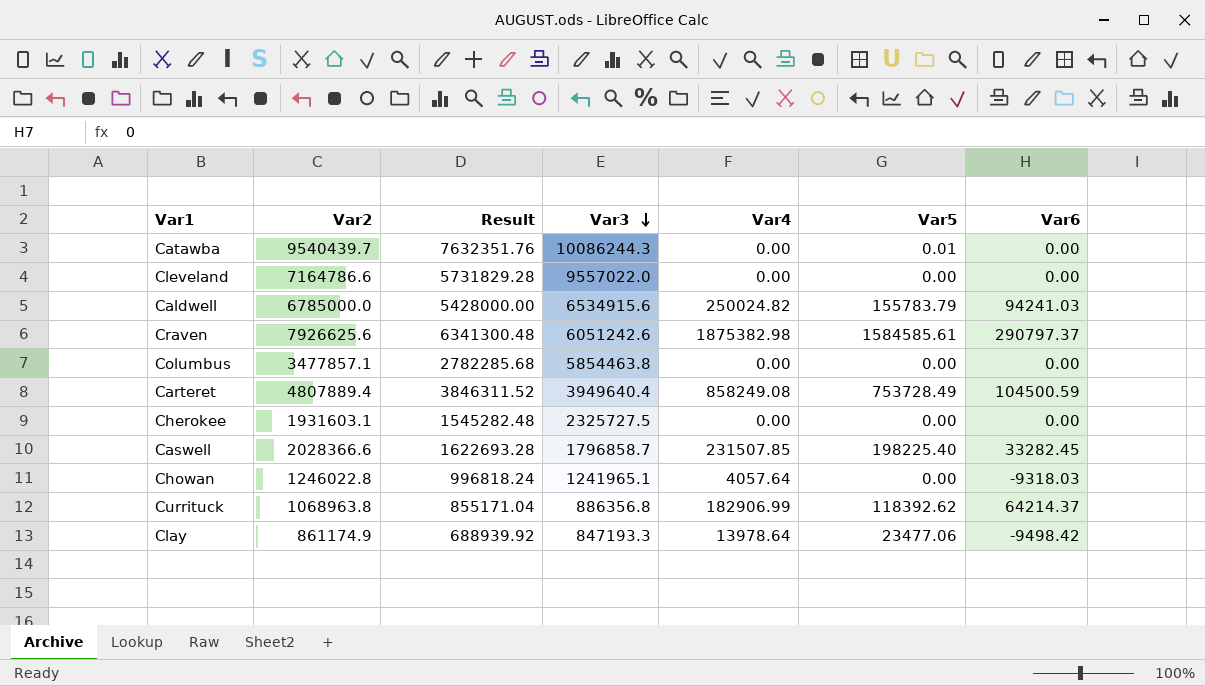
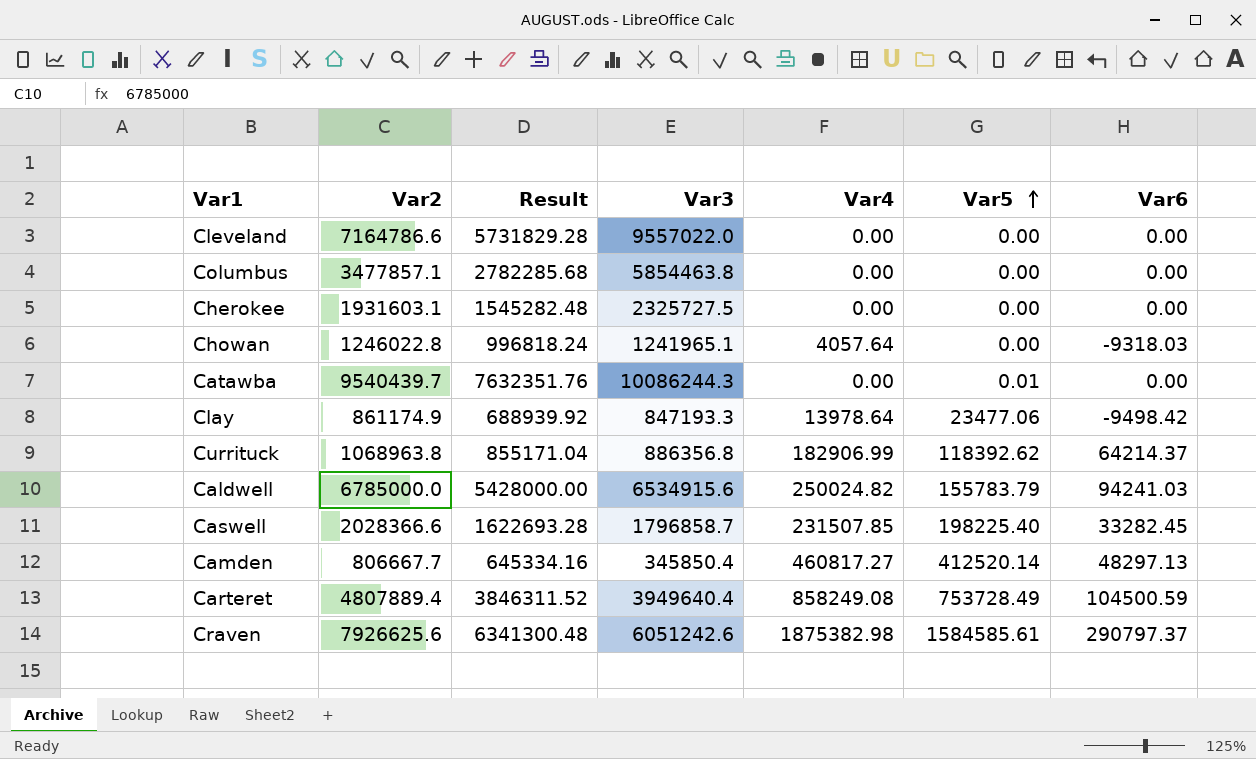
row order: Var3 descending -> Var5 ascending
row Camden: none -> 806667.7 | 645334.16 | 345850.4 | 460817.27 | 412520.14 | 48297.13

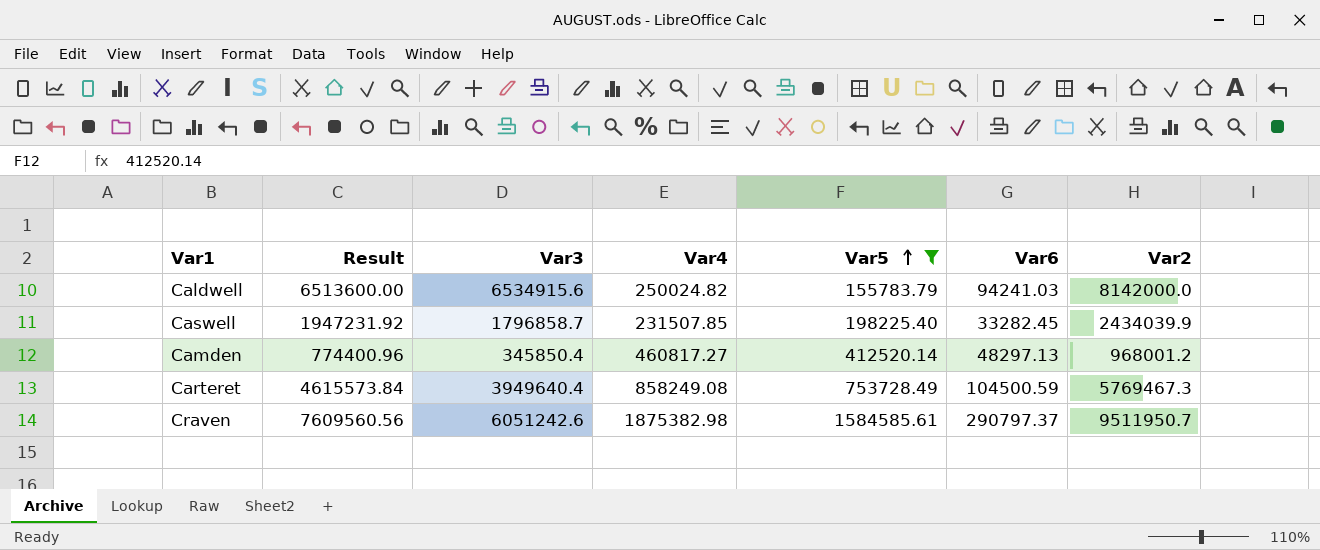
filter: none -> Var5 >= 155783.79
column Var2 | position: 2 -> 7
Caldwell | Result: 5428000.00 -> 6513600.00
Caldwell | Var2: 6785000.0 -> 8142000.0
Caswell | Result: 1622693.28 -> 1947231.92
Caswell | Var2: 2028366.6 -> 2434039.9
Camden | Result: 645334.16 -> 774400.96
Camden | Var2: 806667.7 -> 968001.2
Carteret | Result: 3846311.52 -> 4615573.84
Carteret | Var2: 4807889.4 -> 5769467.3
Craven | Result: 6341300.48 -> 7609560.56
Craven | Var2: 7926625.6 -> 9511950.7

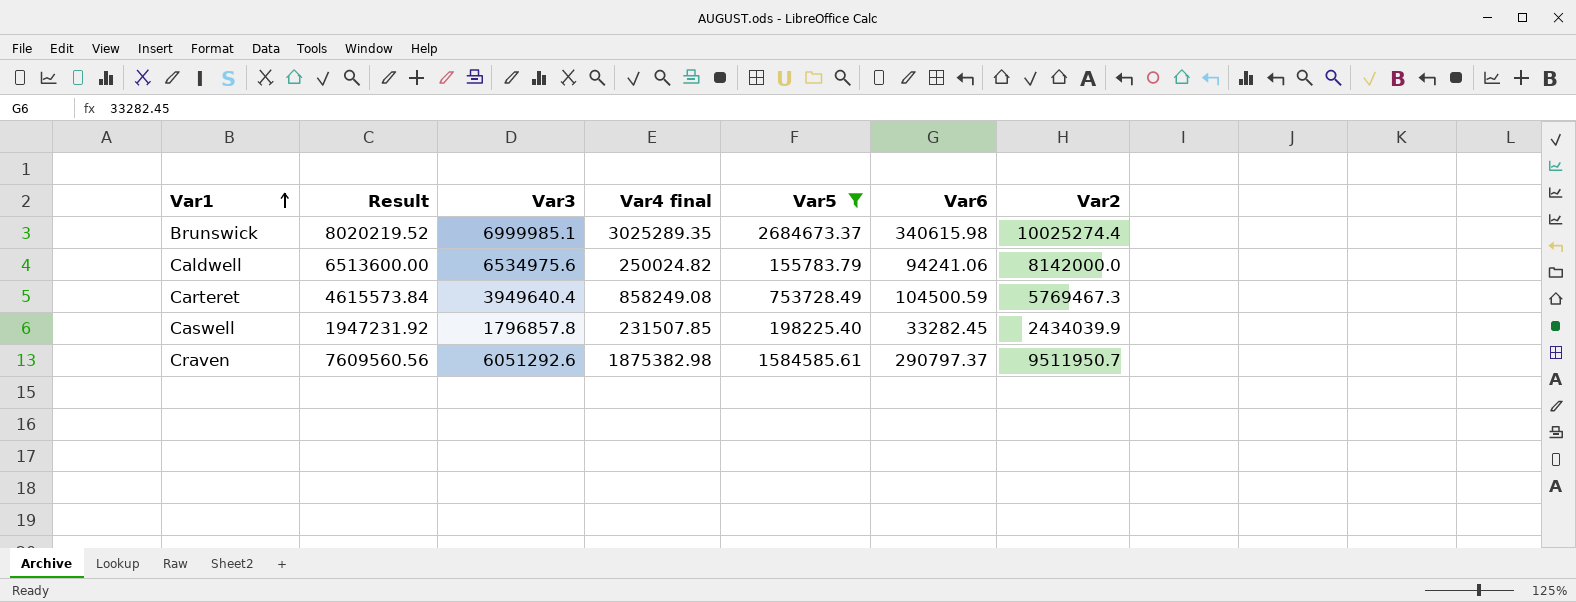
row order: Var5 ascending -> Var1 ascending
column name: Var4 -> Var4 final
row Camden: 774400.96 | 345850.4 | 460817.27 | 412520.14 | 48297.13 | 968001.2 -> none
row Brunswick: none -> 8020219.52 | 6999985.1 | 3025289.35 | 2684673.37 | 340615.98 | 10025274.4
Caldwell | Var3: 6534915.6 -> 6534975.6
Caldwell | Var6: 94241.03 -> 94241.06
Caswell | Var3: 1796858.7 -> 1796857.8
Craven | Var3: 6051242.6 -> 6051292.6

